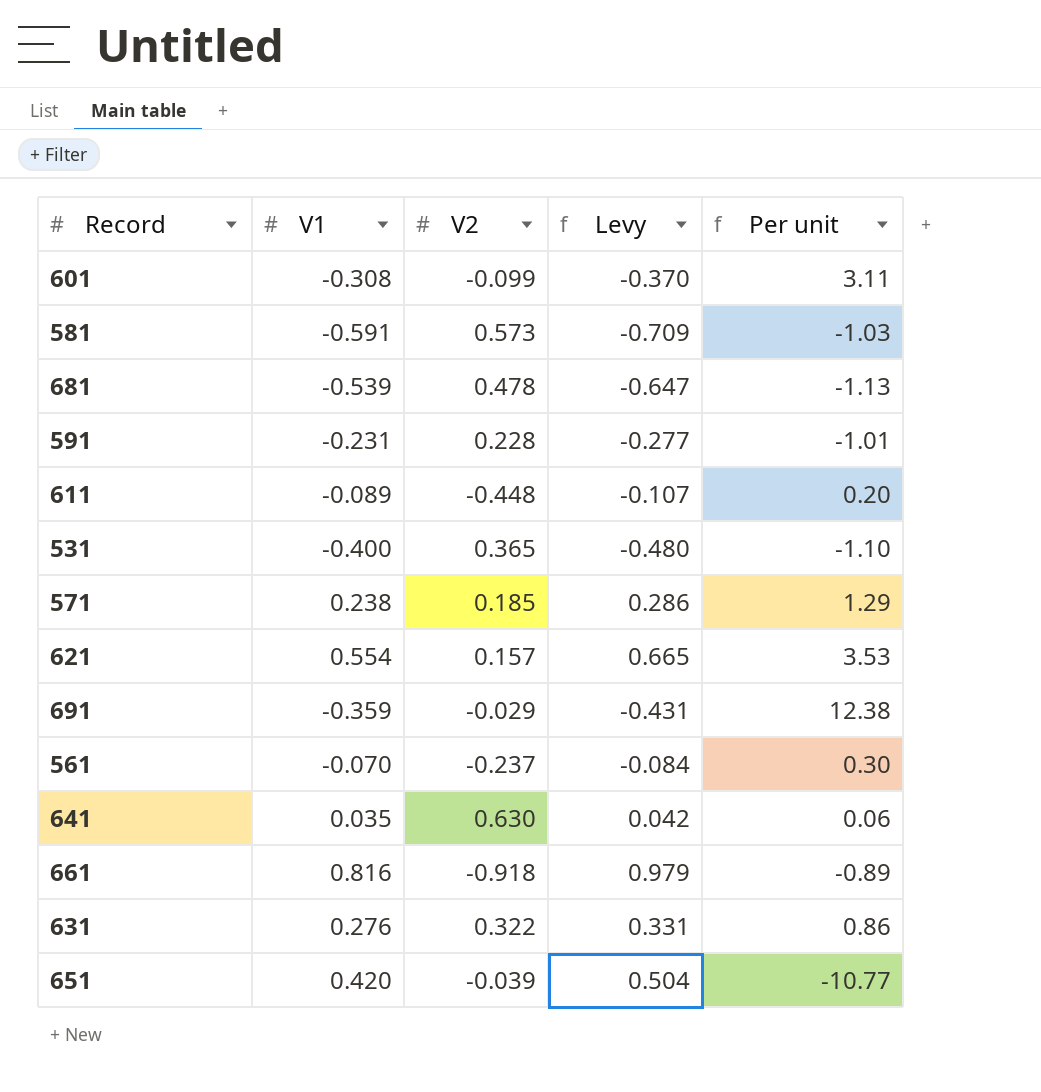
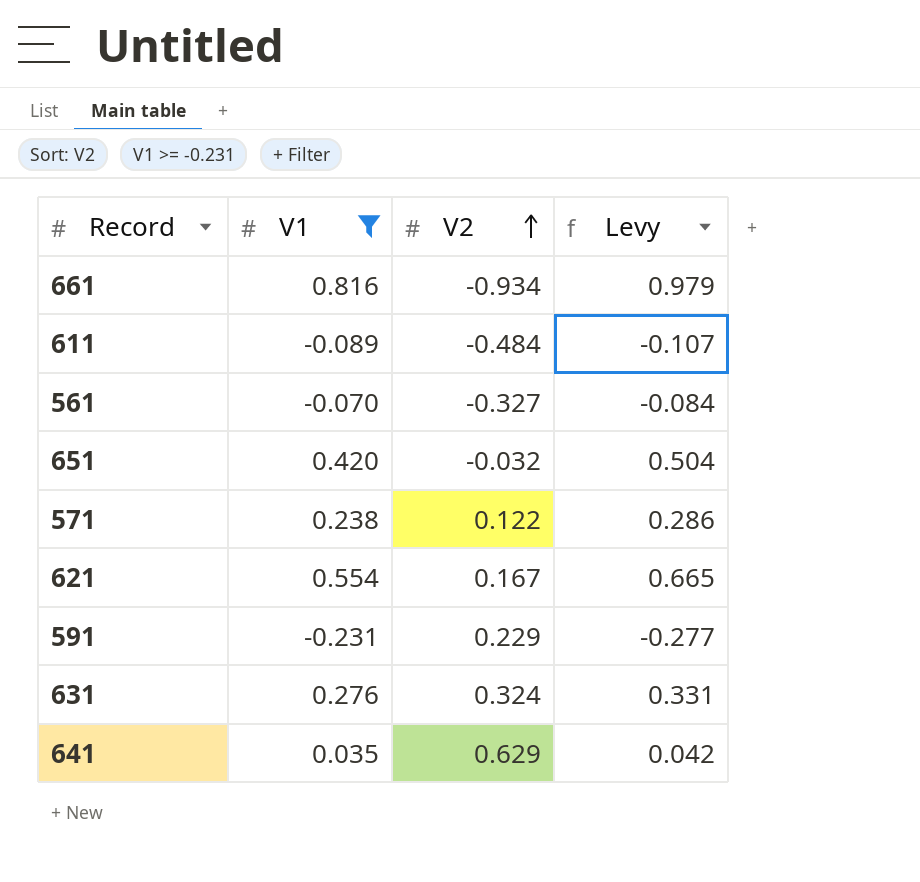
filter: none -> V1 >= -0.231
row order: none -> V2 ascending
column Per unit | formula: [V1] / [V2] -> none
661 | V2: -0.918 -> -0.934
611 | V2: -0.448 -> -0.484
561 | V2: -0.237 -> -0.327
651 | V2: -0.039 -> -0.032
571 | V2: 0.185 -> 0.122
621 | V2: 0.157 -> 0.167
591 | V2: 0.228 -> 0.229
631 | V2: 0.322 -> 0.324
641 | V2: 0.630 -> 0.629

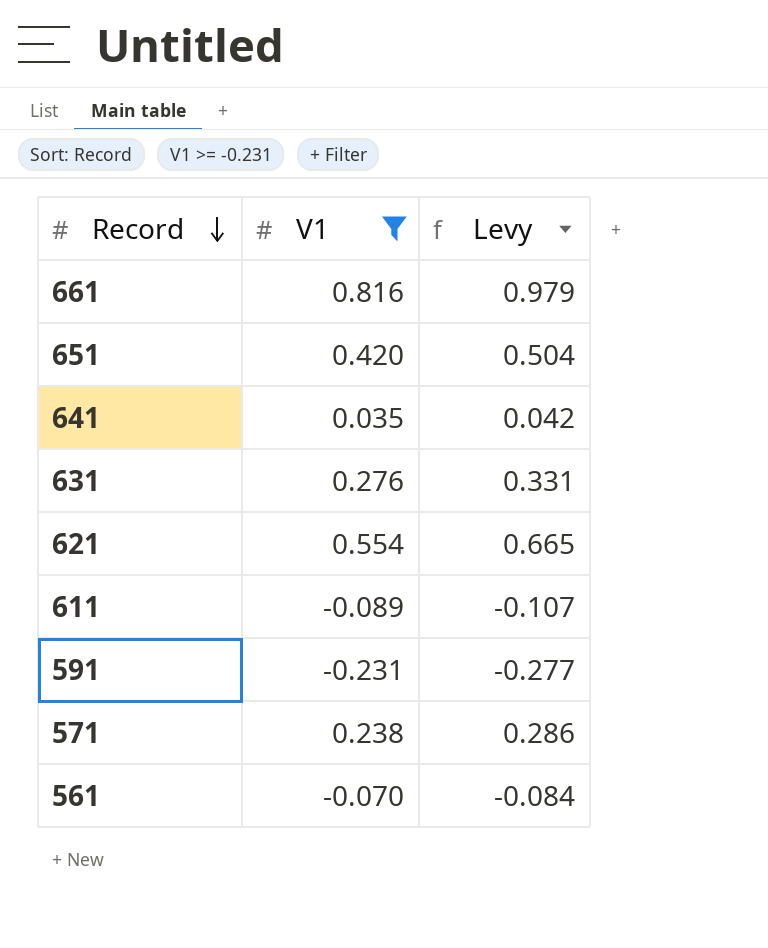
row order: V2 ascending -> Record descending
column V2 | position: 3 -> none

